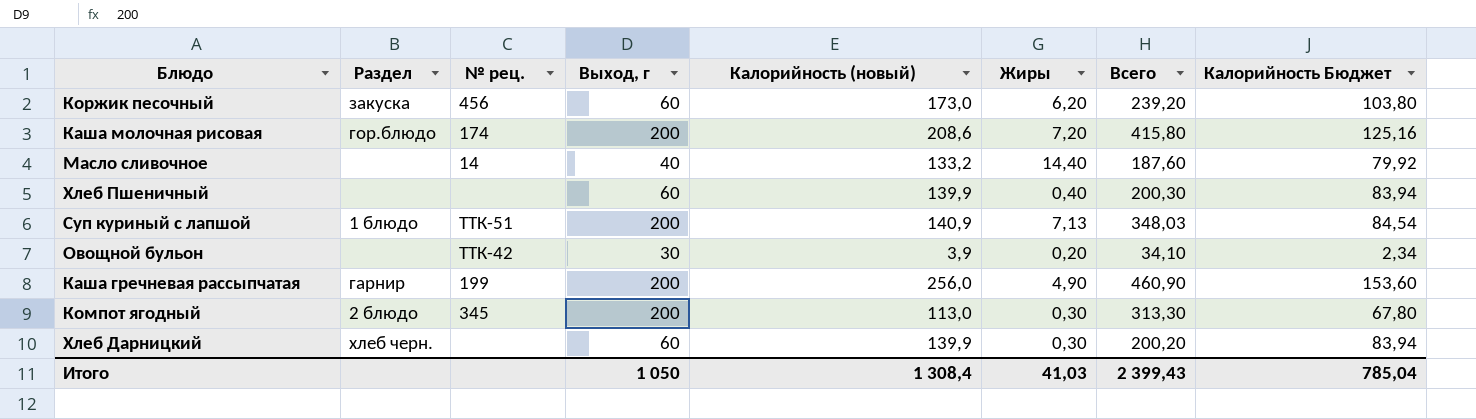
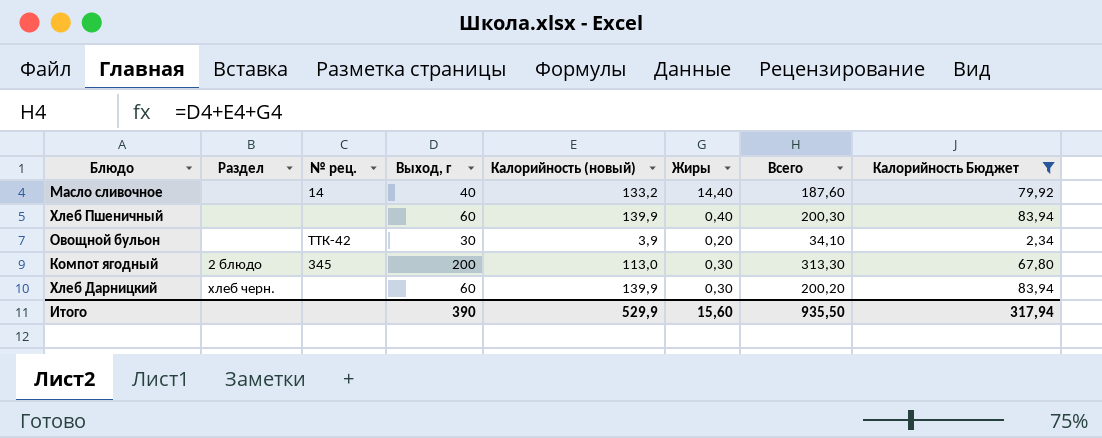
filter: none -> Калорийность Бюджет <= 83,94
Итого | Выход, г: 1 050 -> 390
Итого | Калорийность (новый): 1 308,4 -> 529,9
Итого | Жиры: 41,03 -> 15,60
Итого | Всего: 2 399,43 -> 935,50
Итого | Калорийность Бюджет: 785,04 -> 317,94

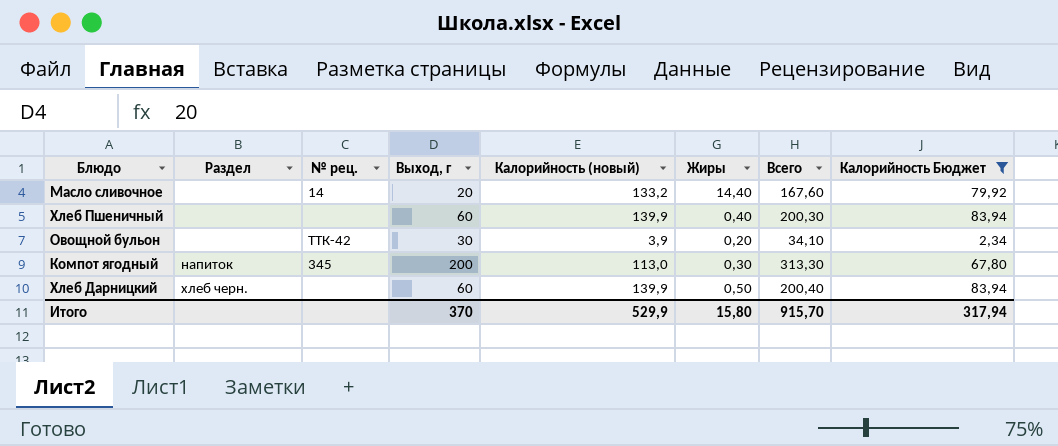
Масло сливочное | Выход, г: 40 -> 20
Масло сливочное | Всего: 187,60 -> 167,60
Компот ягодный | Раздел: 2 блюдо -> напиток
Хлеб Дарницкий | Жиры: 0,30 -> 0,50
Хлеб Дарницкий | Всего: 200,20 -> 200,40
Итого | Выход, г: 390 -> 370
Итого | Жиры: 15,60 -> 15,80
Итого | Всего: 935,50 -> 915,70

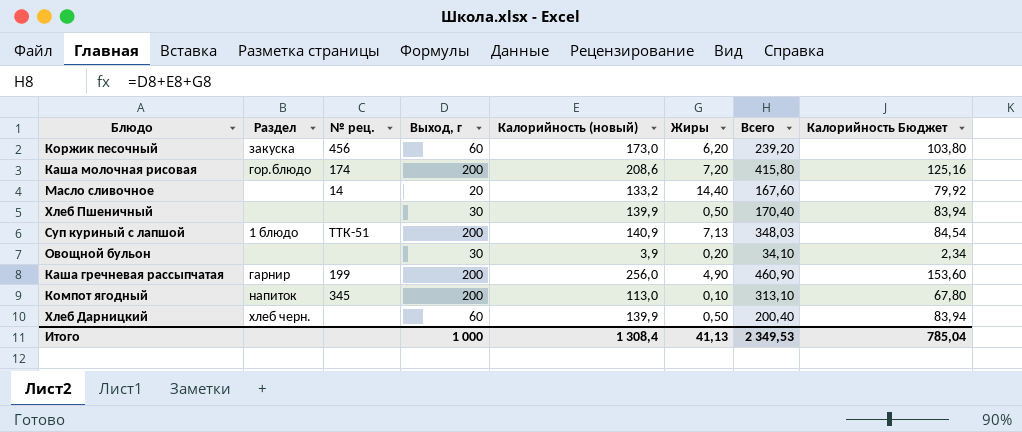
filter: Калорийность Бюджет <= 83,94 -> none
Хлеб Пшеничный | Выход, г: 60 -> 30
Хлеб Пшеничный | Жиры: 0,40 -> 0,50
Хлеб Пшеничный | Всего: 200,30 -> 170,40
Овощной бульон | № рец.: ТТК-42 -> none
Компот ягодный | Жиры: 0,30 -> 0,10
Компот ягодный | Всего: 313,30 -> 313,10
Итого | Выход, г: 370 -> 1 000
Итого | Калорийность (новый): 529,9 -> 1 308,4
Итого | Жиры: 15,80 -> 41,13
Итого | Всего: 915,70 -> 2 349,53
Итого | Калорийность Бюджет: 317,94 -> 785,04

